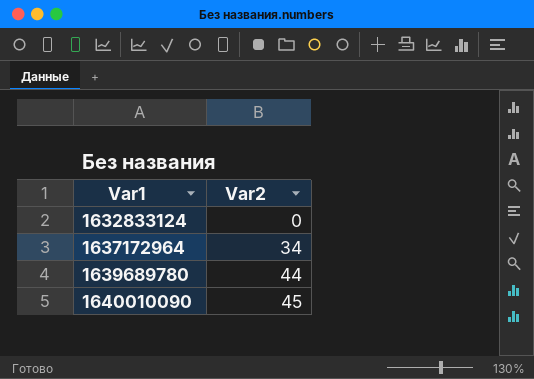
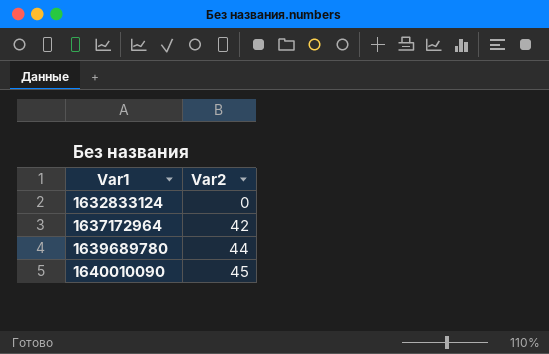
1637172964 | Var2: 34 -> 42

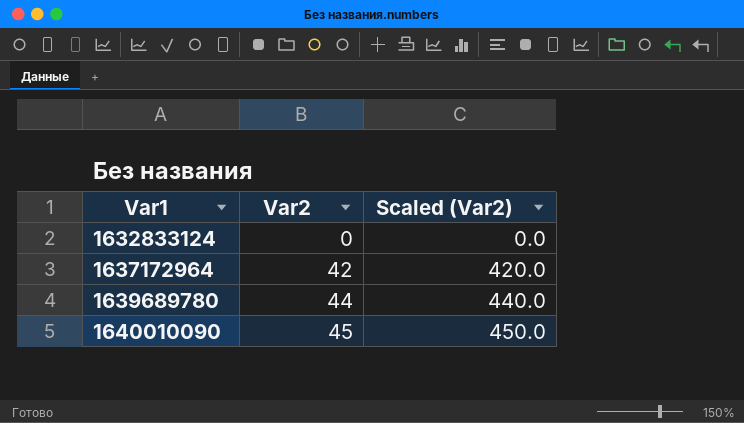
column Scaled (Var2) | formula: none -> [Var2] * 10

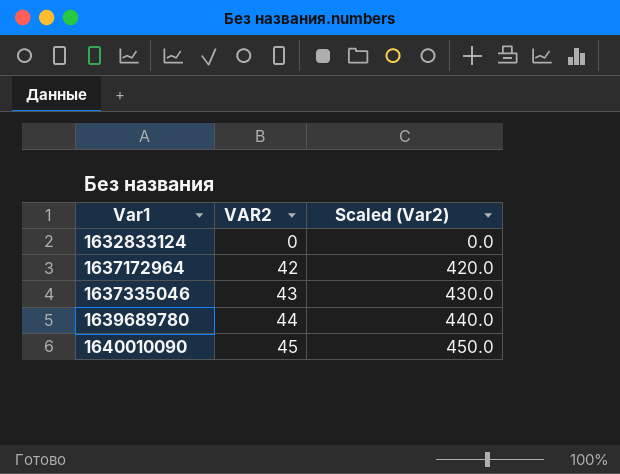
column name: Var2 -> VAR2
row 1637335046: none -> 43 | 430.0

